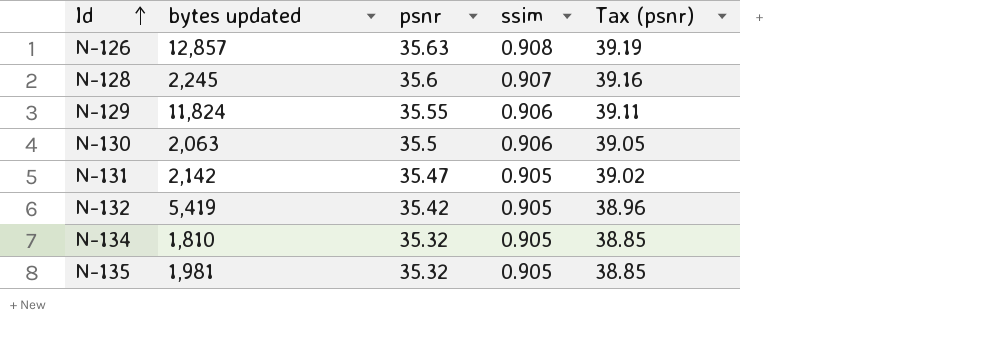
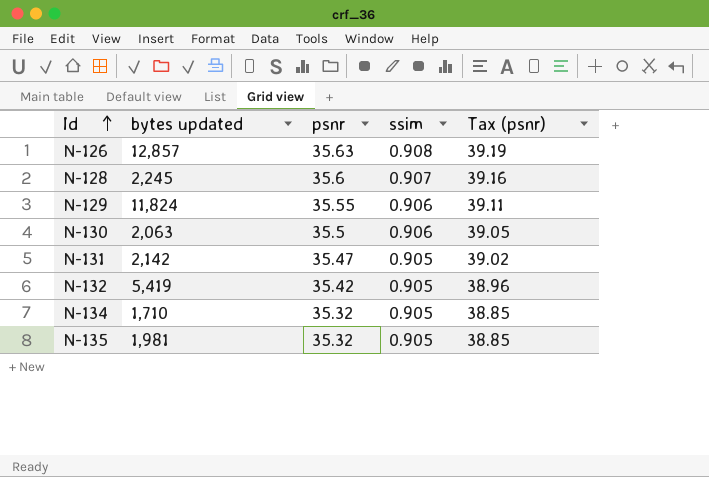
N-134 | bytes updated: 1,810 -> 1,710

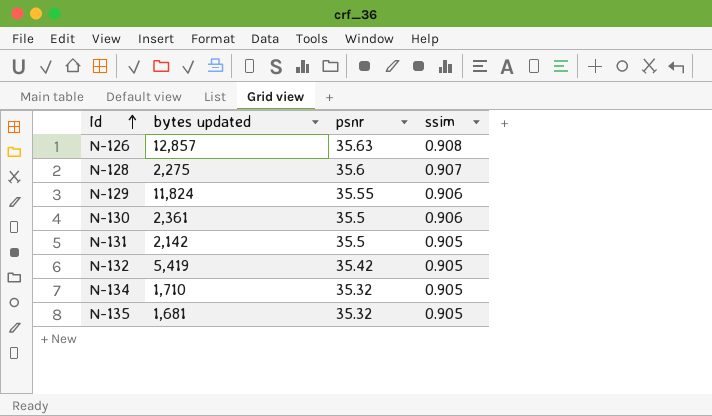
column Tax (psnr) | formula: [psnr] * 1.1 -> none
N-128 | bytes updated: 2,245 -> 2,275
N-130 | bytes updated: 2,063 -> 2,361
N-131 | psnr: 35.47 -> 35.5
N-135 | bytes updated: 1,981 -> 1,681

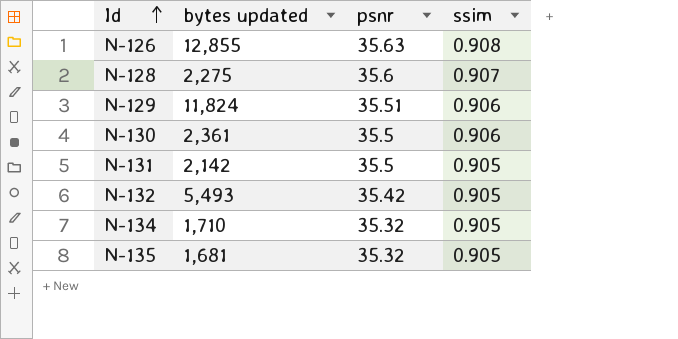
N-126 | bytes updated: 12,857 -> 12,855
N-129 | psnr: 35.55 -> 35.51
N-132 | bytes updated: 5,419 -> 5,493

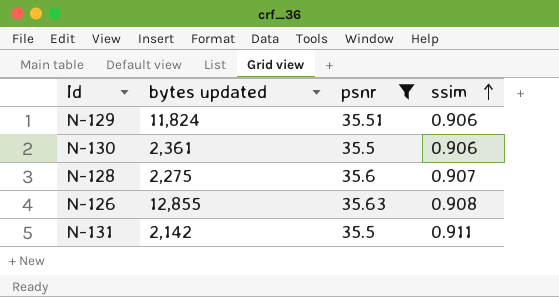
filter: none -> psnr >= 35.5
row order: Id ascending -> ssim ascending
N-131 | ssim: 0.905 -> 0.911

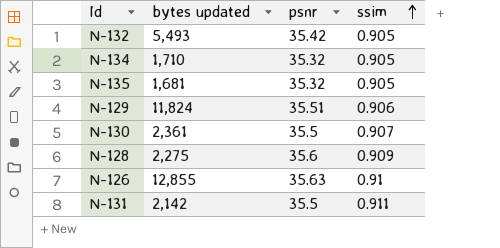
filter: psnr >= 35.5 -> none
N-130 | ssim: 0.906 -> 0.907
N-128 | ssim: 0.907 -> 0.909
N-126 | ssim: 0.908 -> 0.91

